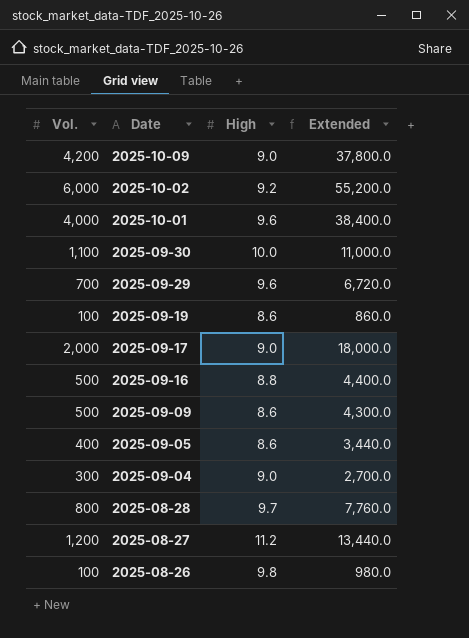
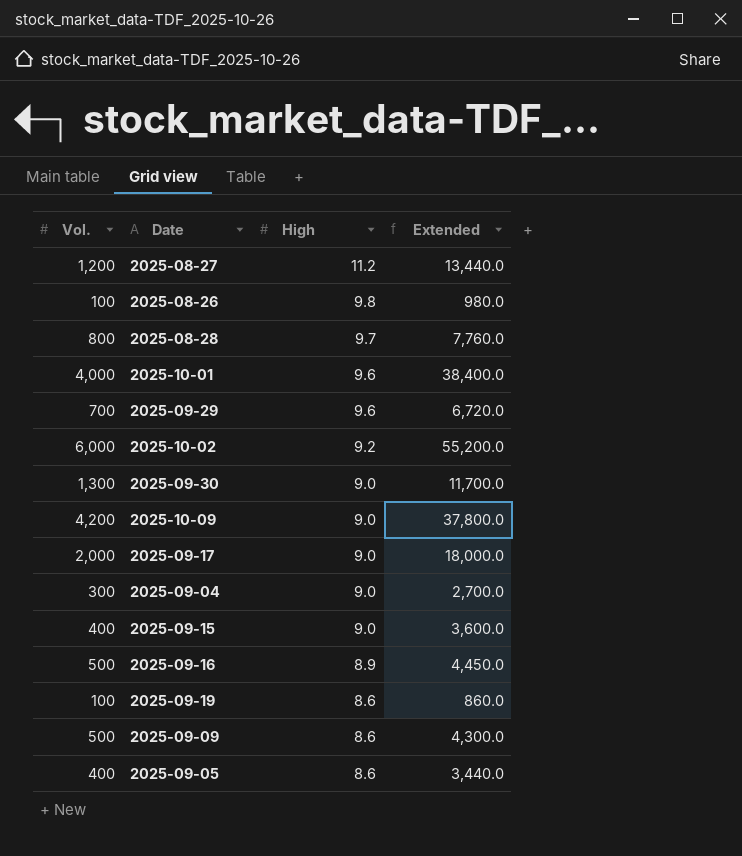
row order: Date descending -> High descending
2025-09-30 | Vol.: 1,100 -> 1,300
2025-09-30 | High: 10.0 -> 9.0
2025-09-30 | Extended: 11,000.0 -> 11,700.0
row 2025-09-15: none -> 400 | 9.0 | 3,600.0
2025-09-16 | High: 8.8 -> 8.9
2025-09-16 | Extended: 4,400.0 -> 4,450.0

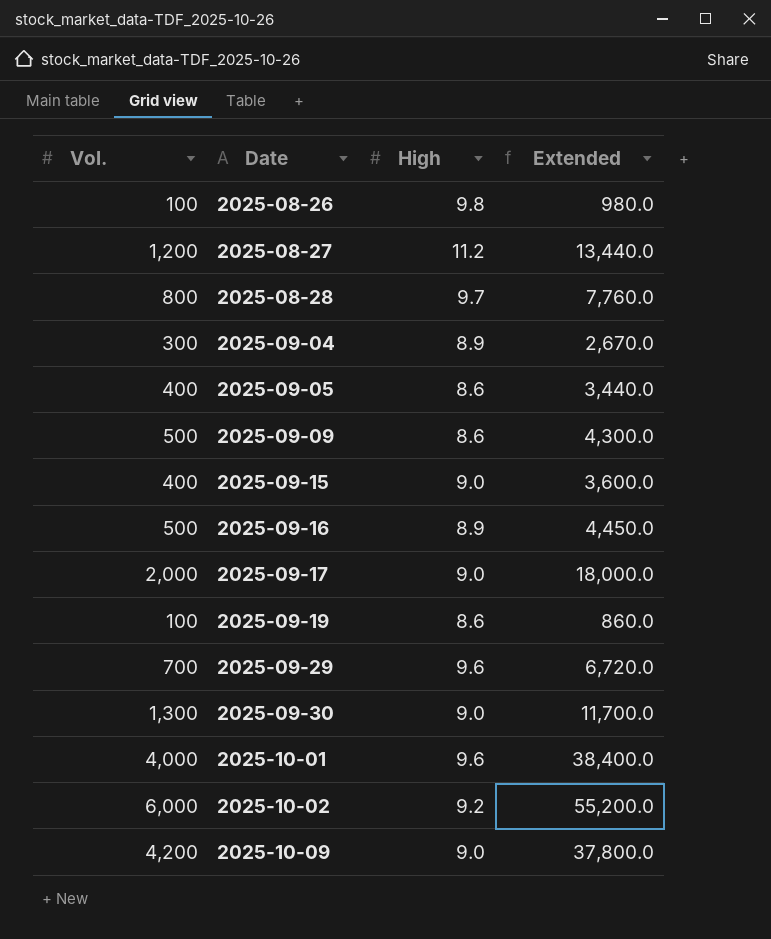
row order: High descending -> Date ascending
2025-09-04 | High: 9.0 -> 8.9
2025-09-04 | Extended: 2,700.0 -> 2,670.0

